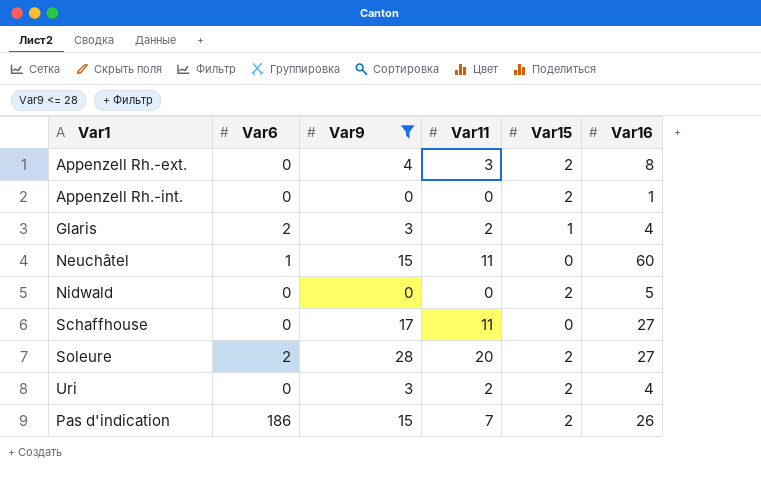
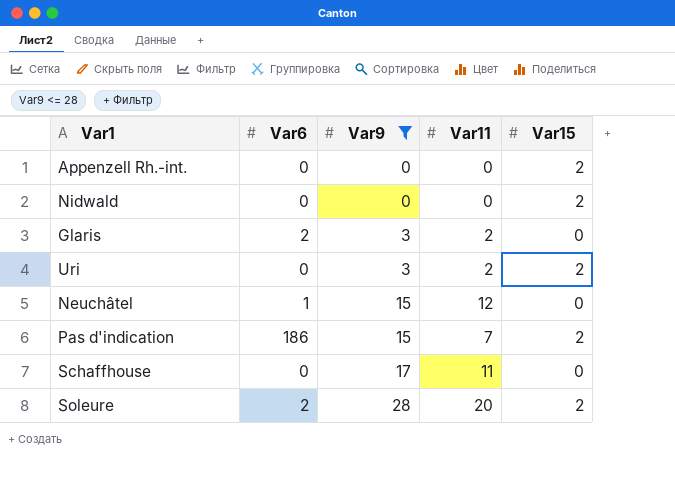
row order: none -> Var9 ascending
column Var16 | position: 6 -> none
row Appenzell Rh.-ext.: 0 | 4 | 3 | 2 | 8 -> none
Glaris | Var15: 1 -> 0
Neuchâtel | Var11: 11 -> 12

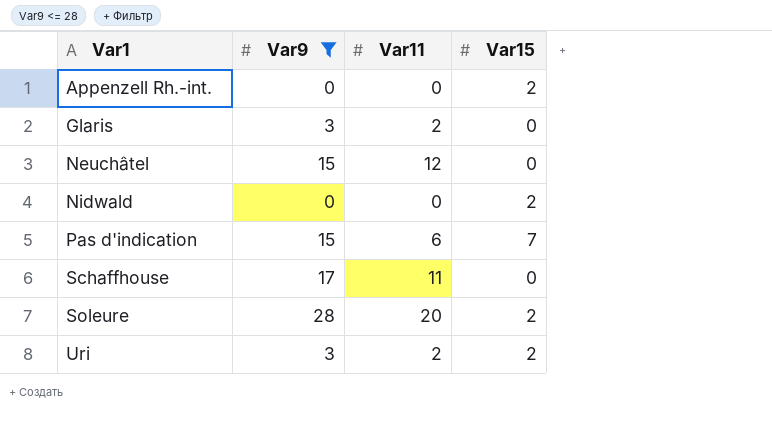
row order: Var9 ascending -> Var1 ascending
column Var6 | position: 2 -> none
Pas d'indication | Var11: 7 -> 6
Pas d'indication | Var15: 2 -> 7

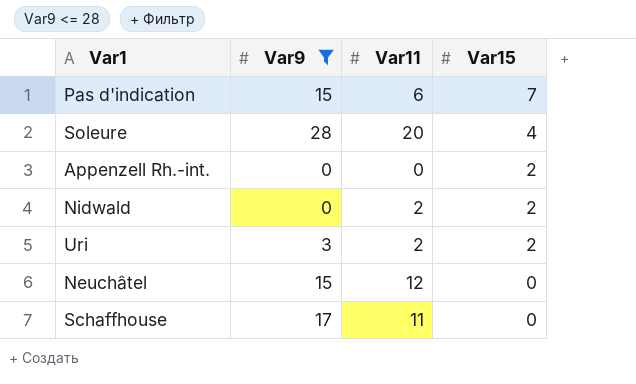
row order: Var1 ascending -> Var15 descending
row Glaris: 3 | 2 | 0 -> none
Soleure | Var15: 2 -> 4
Nidwald | Var11: 0 -> 2

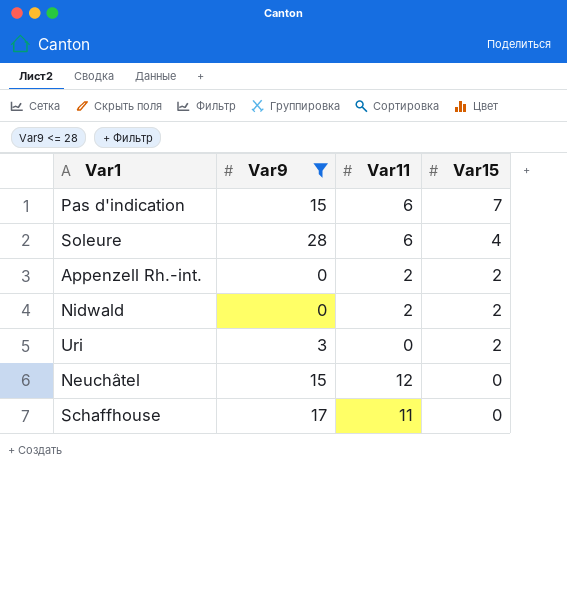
Soleure | Var11: 20 -> 6
Appenzell Rh.-int. | Var11: 0 -> 2
Uri | Var11: 2 -> 0

